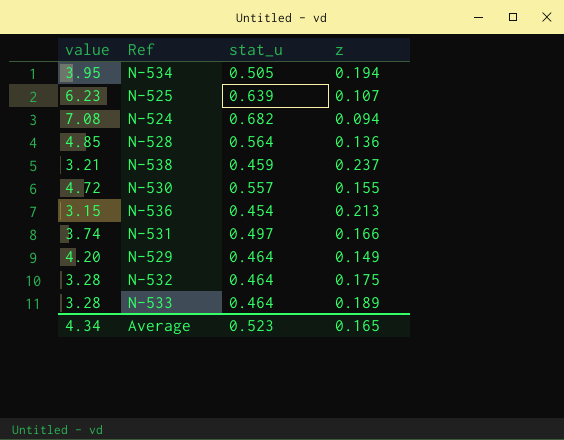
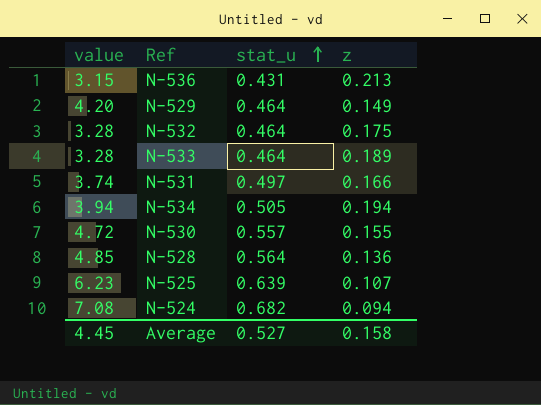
row order: none -> stat_u ascending
row N-538: 3.21 | 0.459 | 0.237 -> none
N-536 | stat_u: 0.454 -> 0.431
N-534 | value: 3.95 -> 3.94
Average | value: 4.34 -> 4.45
Average | stat_u: 0.523 -> 0.527
Average | z: 0.165 -> 0.158

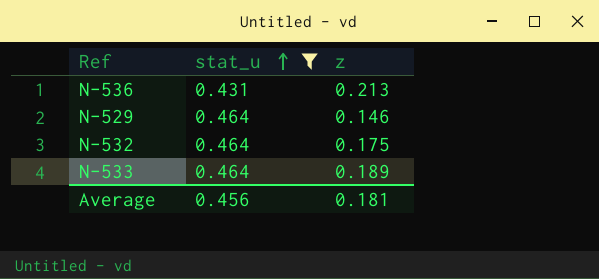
filter: none -> stat_u <= 0.464
column value | position: 1 -> none
N-529 | z: 0.149 -> 0.146
Average | stat_u: 0.527 -> 0.456
Average | z: 0.158 -> 0.181

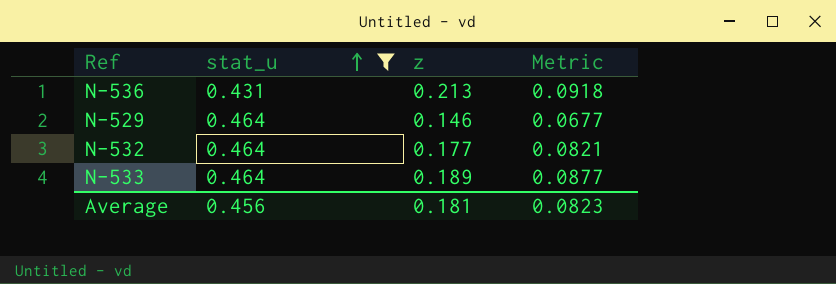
column Metric | formula: none -> [stat_u] * [z]
N-532 | z: 0.175 -> 0.177

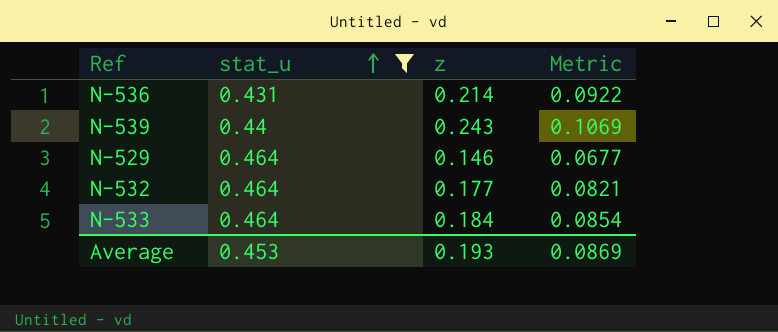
N-536 | z: 0.213 -> 0.214
N-536 | Metric: 0.0918 -> 0.0922
row N-539: none -> 0.44 | 0.243 | 0.1069
N-533 | z: 0.189 -> 0.184
N-533 | Metric: 0.0877 -> 0.0854
Average | stat_u: 0.456 -> 0.453
Average | z: 0.181 -> 0.193
Average | Metric: 0.0823 -> 0.0869

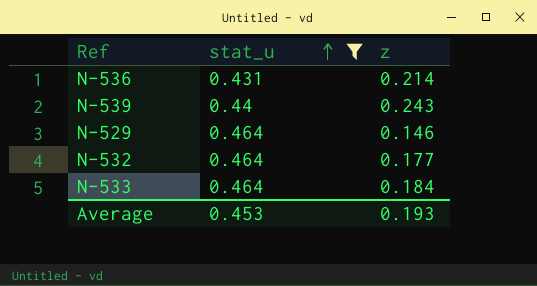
column Metric | formula: [stat_u] * [z] -> none

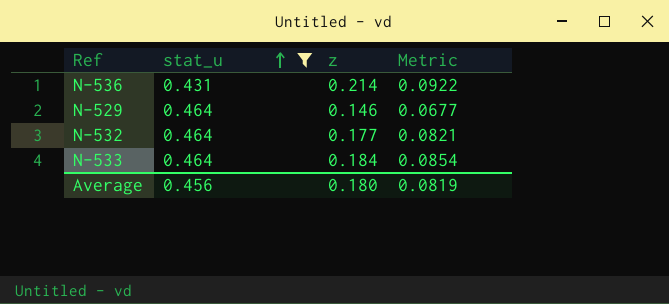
column Metric | formula: none -> [stat_u] * [z]
row N-539: 0.44 | 0.243 -> none
Average | stat_u: 0.453 -> 0.456
Average | z: 0.193 -> 0.180

